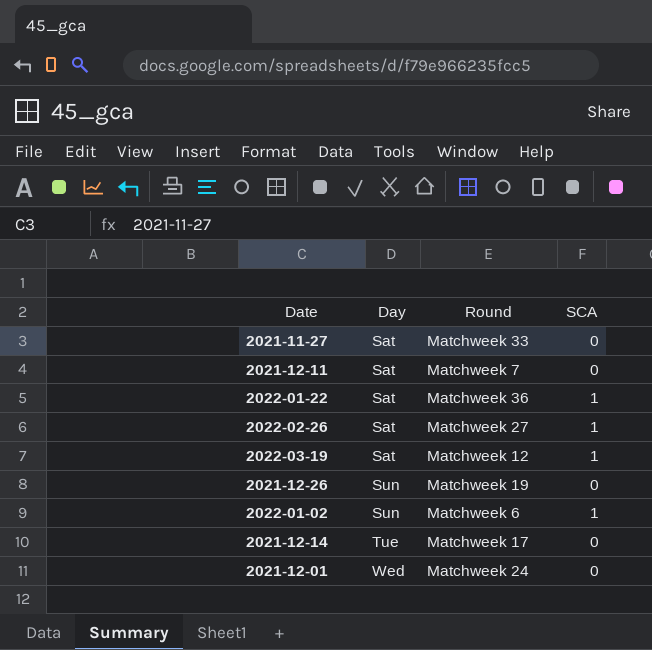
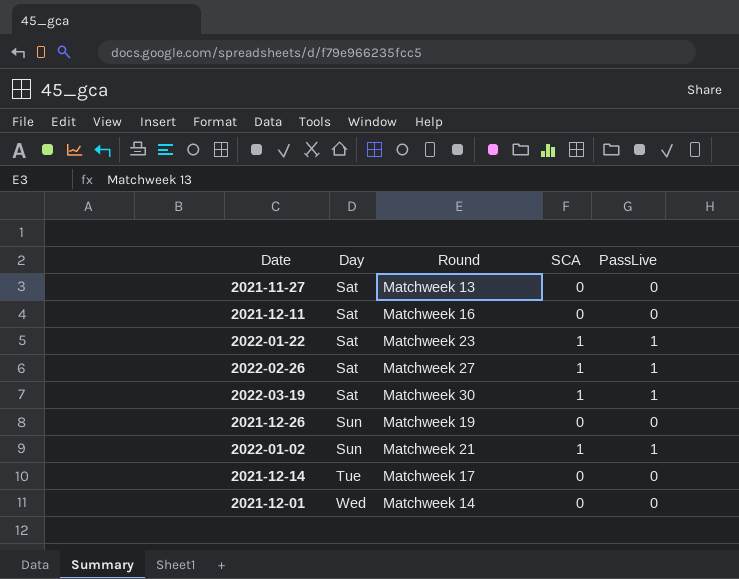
column PassLive | position: none -> 5
2021-11-27 | Round: Matchweek 33 -> Matchweek 13
2021-12-11 | Round: Matchweek 7 -> Matchweek 16
2022-01-22 | Round: Matchweek 36 -> Matchweek 23
2022-03-19 | Round: Matchweek 12 -> Matchweek 30
2022-01-02 | Round: Matchweek 6 -> Matchweek 21
2021-12-01 | Round: Matchweek 24 -> Matchweek 14

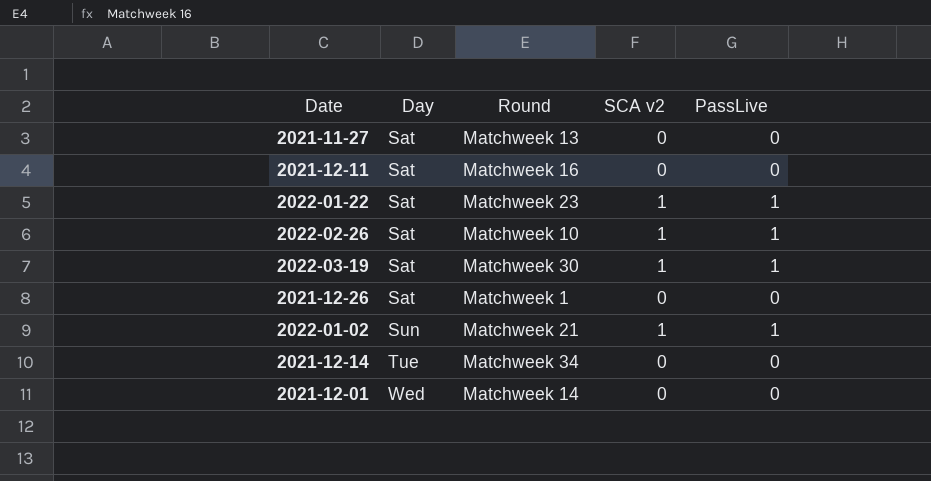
column name: SCA -> SCA v2
2022-02-26 | Round: Matchweek 27 -> Matchweek 10
2021-12-26 | Day: Sun -> Sat
2021-12-26 | Round: Matchweek 19 -> Matchweek 1
2021-12-14 | Round: Matchweek 17 -> Matchweek 34

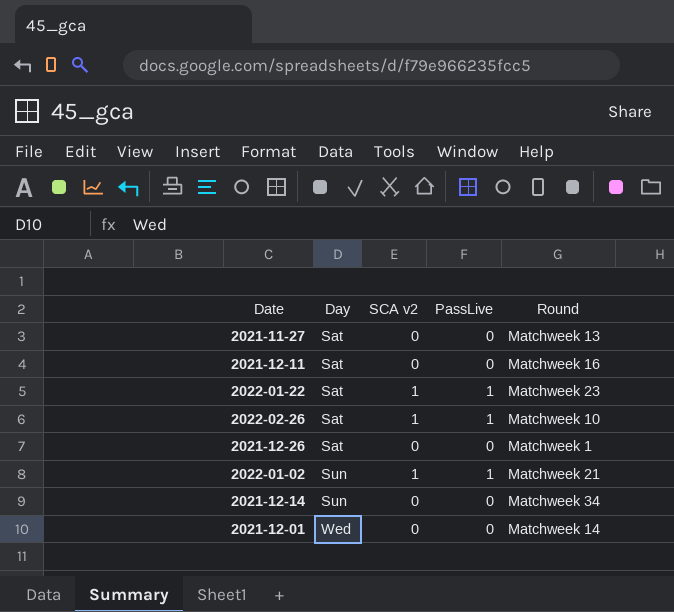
column Round | position: 3 -> 5
row 2022-03-19: Sat | Matchweek 30 | 1 | 1 -> none
2021-12-14 | Day: Tue -> Sun

